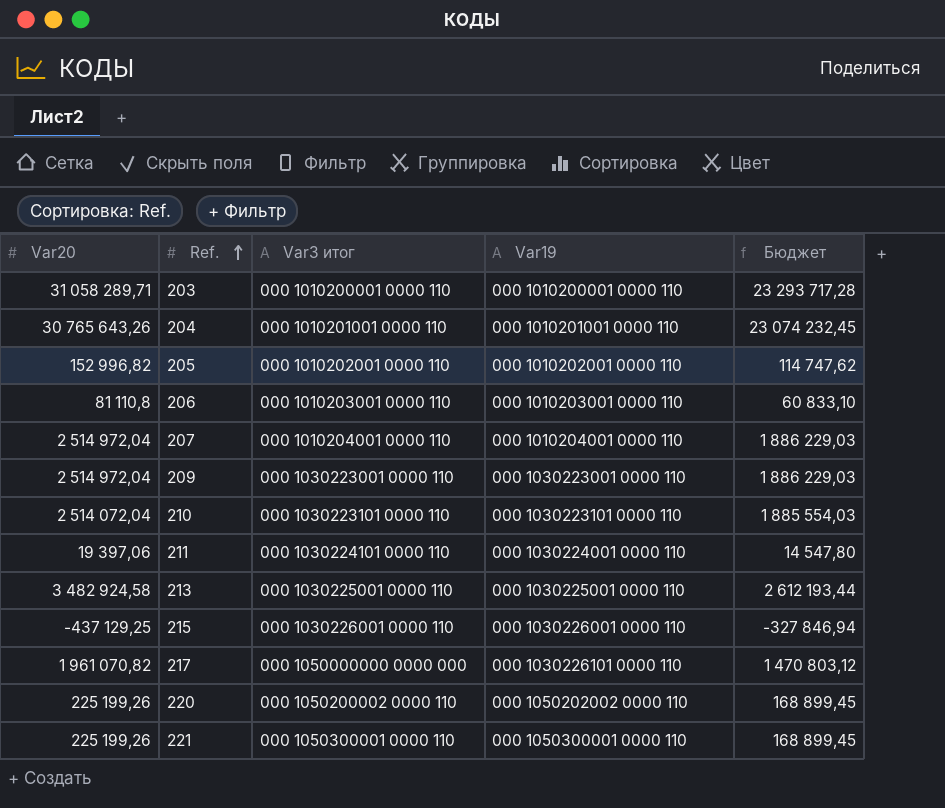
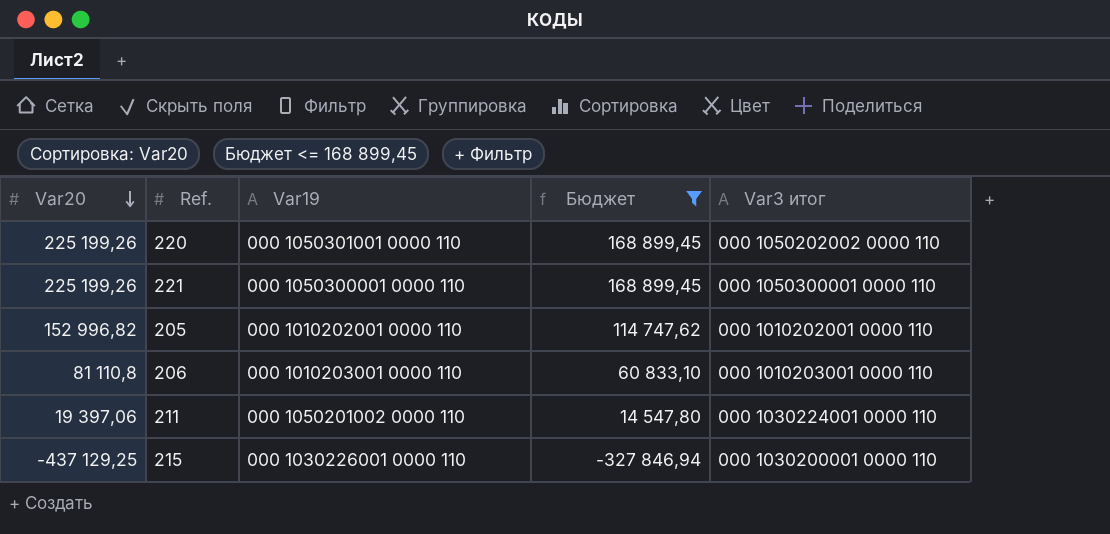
filter: none -> Бюджет <= 168 899,45
row order: Ref. ascending -> Var20 descending
column Var3 итог | position: 3 -> 5
220 | Var19: 000 1050202002 0000 110 -> 000 1050301001 0000 110
220 | Var3 итог: 000 1050200002 0000 110 -> 000 1050202002 0000 110
211 | Var19: 000 1030224001 0000 110 -> 000 1050201002 0000 110
211 | Var3 итог: 000 1030224101 0000 110 -> 000 1030224001 0000 110
215 | Var3 итог: 000 1030226001 0000 110 -> 000 1030200001 0000 110

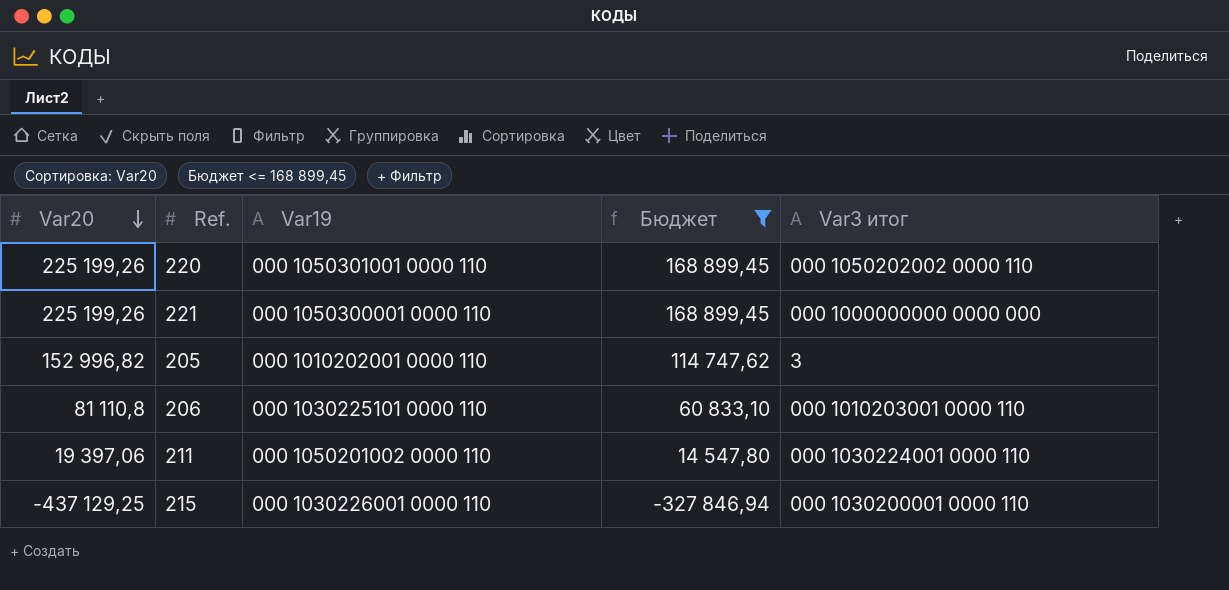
221 | Var3 итог: 000 1050300001 0000 110 -> 000 1000000000 0000 000
205 | Var3 итог: 000 1010202001 0000 110 -> 3
206 | Var19: 000 1010203001 0000 110 -> 000 1030225101 0000 110

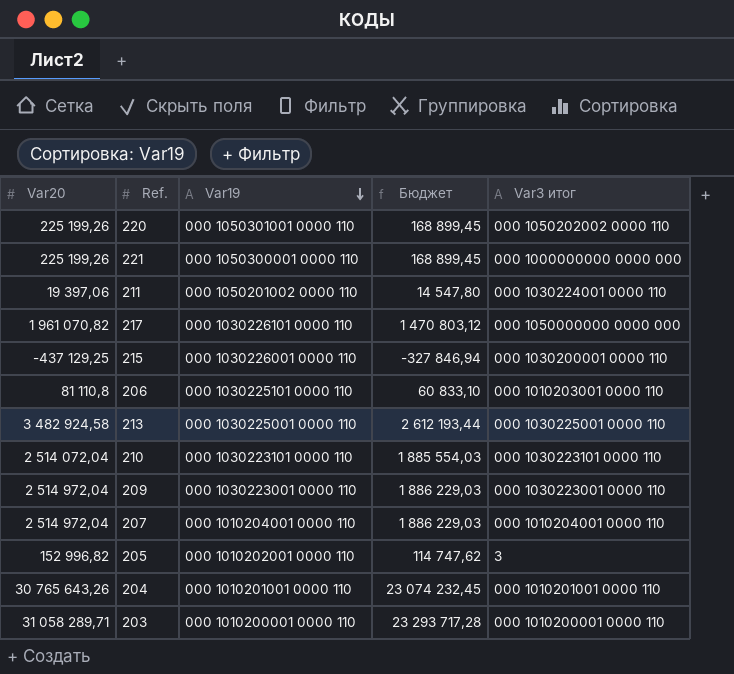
filter: Бюджет <= 168 899,45 -> none
row order: Var20 descending -> Var19 descending

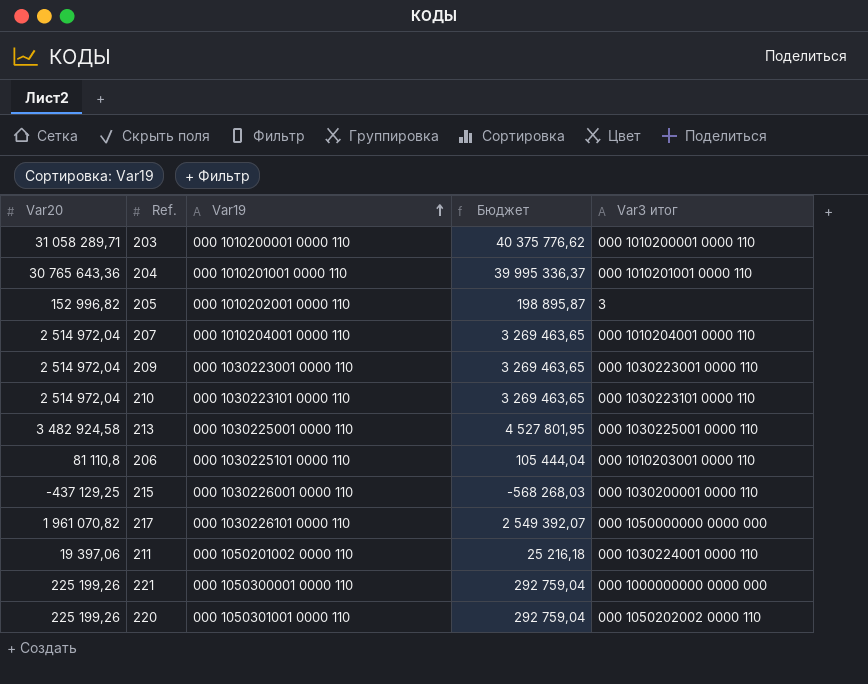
row order: Var19 descending -> Var19 ascending
column Бюджет | formula: [Var20] * 0,75 -> [Var20] * 1,3
204 | Var20: 30 765 643,26 -> 30 765 643,36
210 | Var20: 2 514 072,04 -> 2 514 972,04

